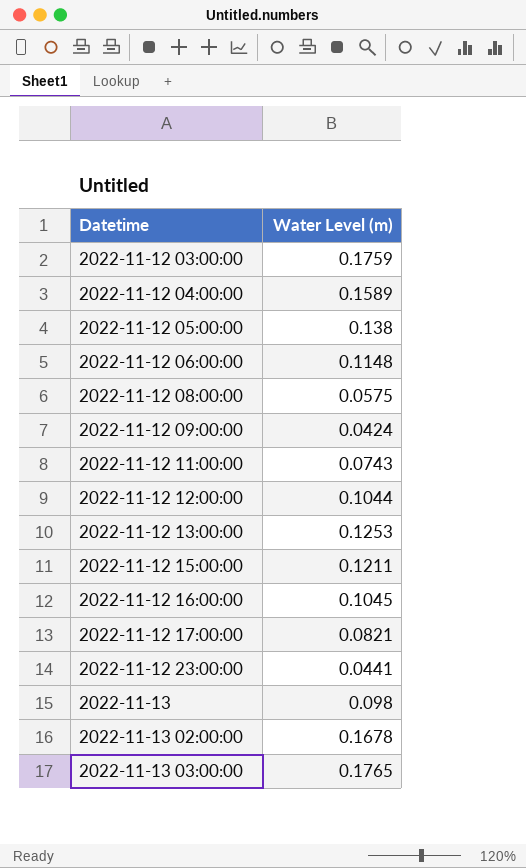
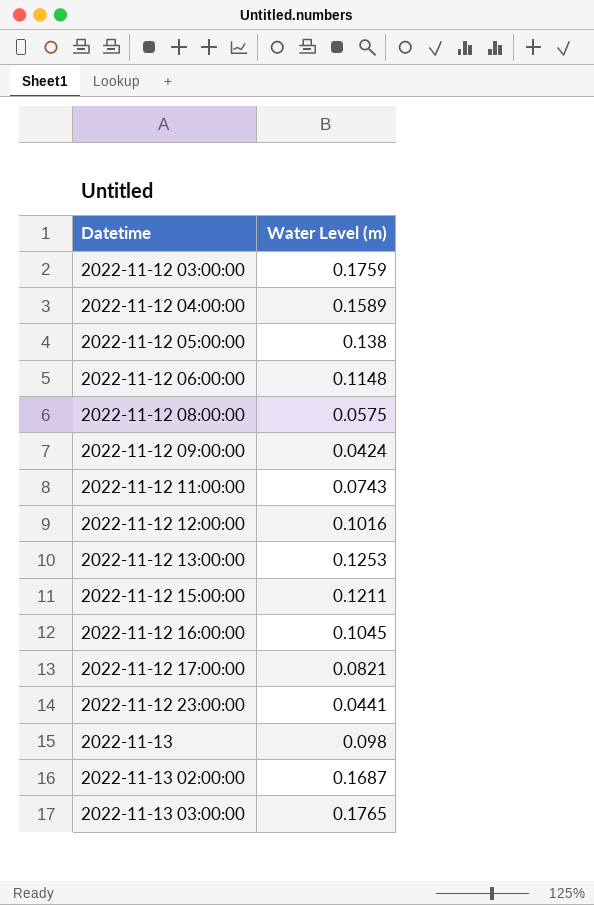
2022-11-12 12:00:00 | Water Level (m): 0.1044 -> 0.1016
2022-11-13 02:00:00 | Water Level (m): 0.1678 -> 0.1687

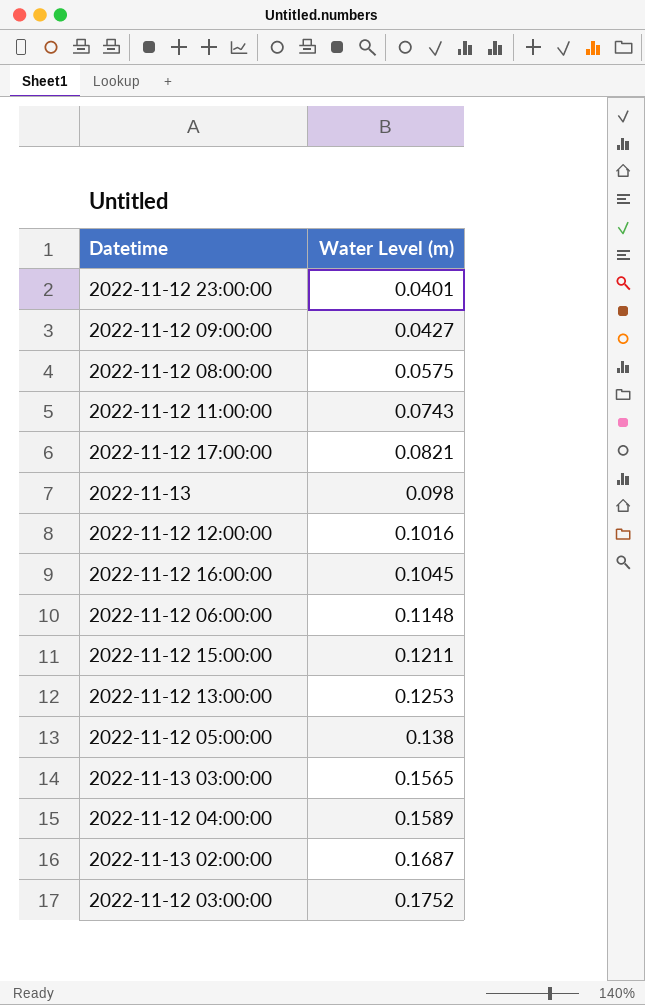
row order: Datetime ascending -> Water Level (m) ascending
2022-11-12 23:00:00 | Water Level (m): 0.0441 -> 0.0401
2022-11-12 09:00:00 | Water Level (m): 0.0424 -> 0.0427
2022-11-13 03:00:00 | Water Level (m): 0.1765 -> 0.1565
2022-11-12 03:00:00 | Water Level (m): 0.1759 -> 0.1752

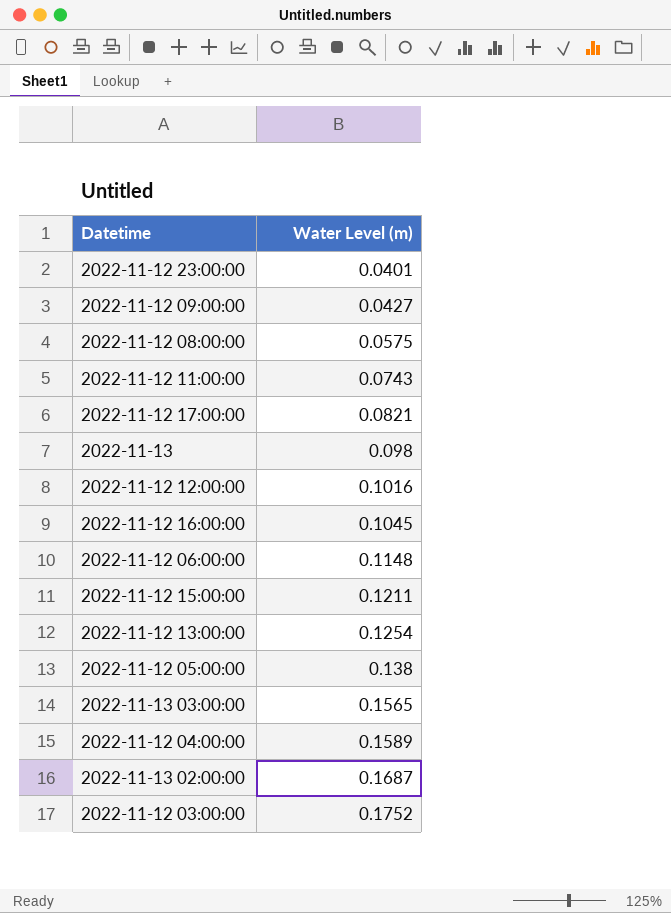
2022-11-12 13:00:00 | Water Level (m): 0.1253 -> 0.1254

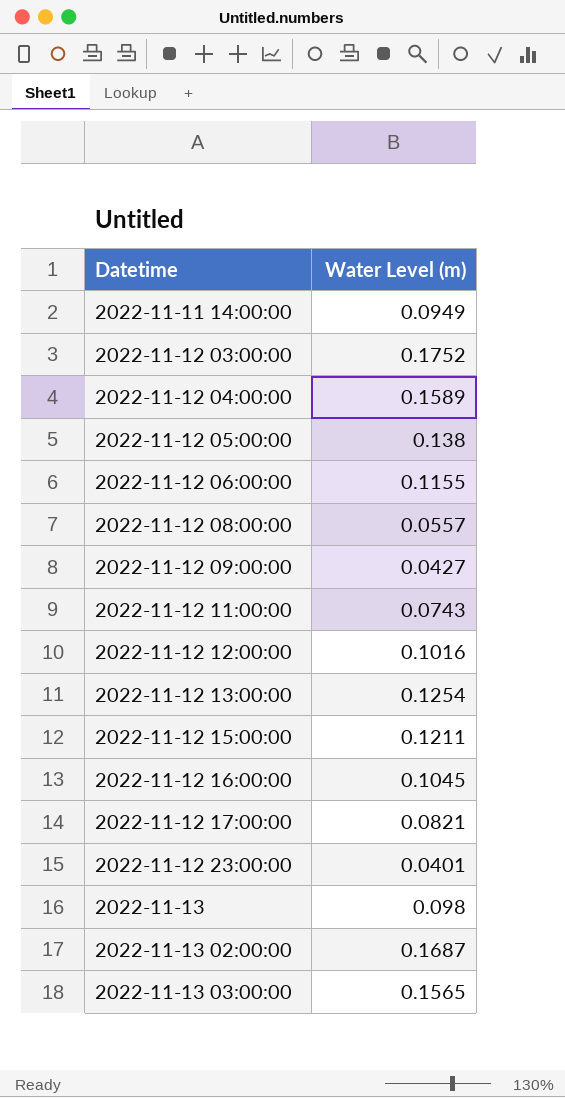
row order: Water Level (m) ascending -> Datetime ascending
row 2022-11-11 14:00:00: none -> 0.0949
2022-11-12 06:00:00 | Water Level (m): 0.1148 -> 0.1155
2022-11-12 08:00:00 | Water Level (m): 0.0575 -> 0.0557

